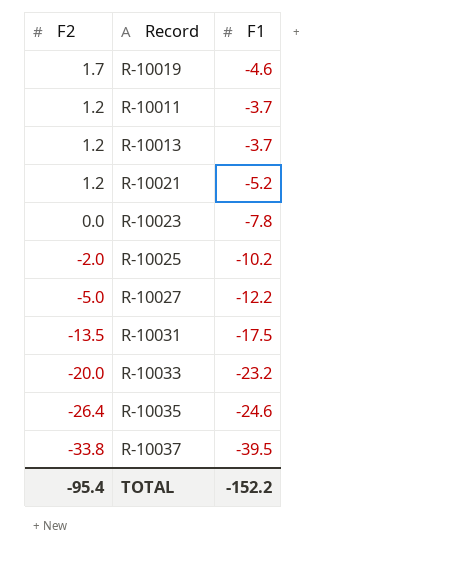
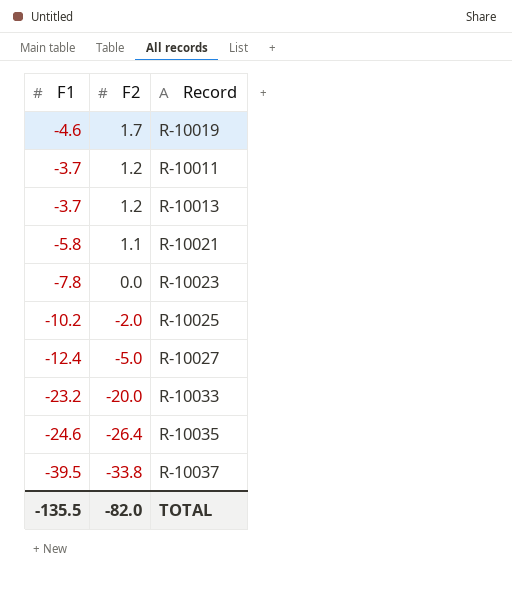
column F1 | position: 3 -> 1
row R-10031: -13.5 | -17.5 -> none
R-10021 | F1: -5.2 -> -5.8
R-10021 | F2: 1.2 -> 1.1
R-10027 | F1: -12.2 -> -12.4
TOTAL | F1: -152.2 -> -135.5
TOTAL | F2: -95.4 -> -82.0

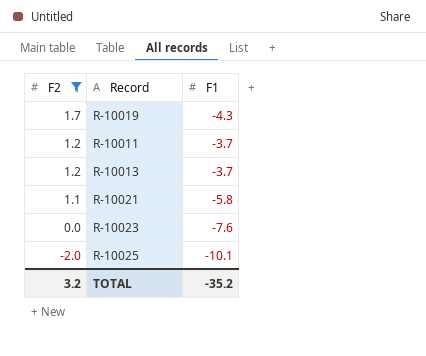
filter: none -> F2 >= -2.0
column F1 | position: 1 -> 3
R-10019 | F1: -4.6 -> -4.3
R-10023 | F1: -7.8 -> -7.6
R-10025 | F1: -10.2 -> -10.1
TOTAL | F2: -82.0 -> 3.2
TOTAL | F1: -135.5 -> -35.2

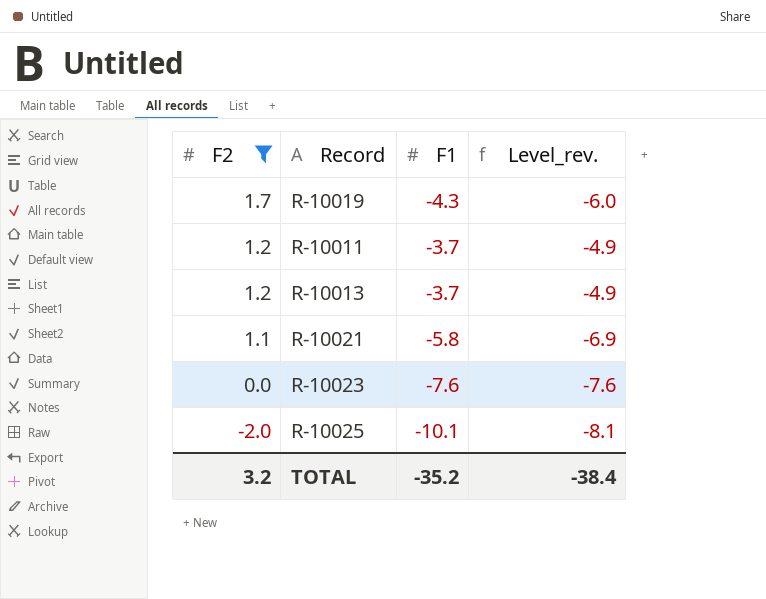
column Level_rev. | formula: none -> [F1] - [F2]

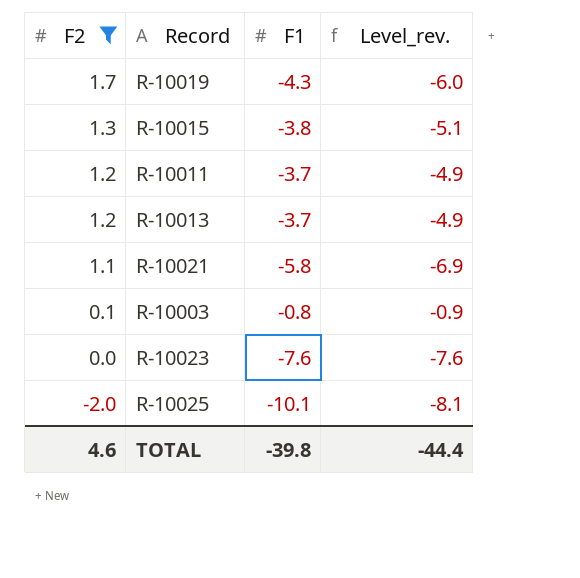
row R-10015: none -> 1.3 | -3.8 | -5.1
row R-10003: none -> 0.1 | -0.8 | -0.9
TOTAL | F2: 3.2 -> 4.6
TOTAL | F1: -35.2 -> -39.8
TOTAL | Level_rev.: -38.4 -> -44.4

